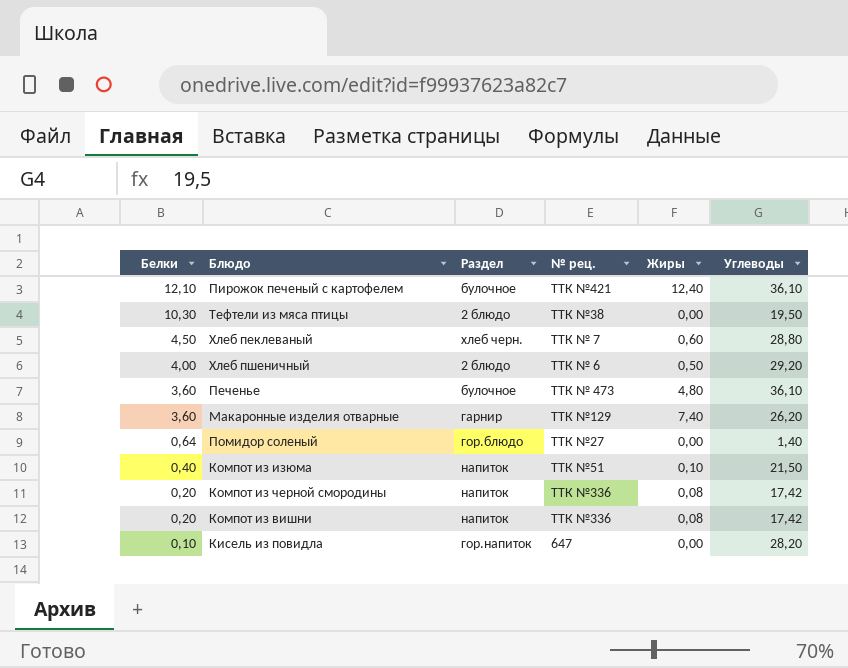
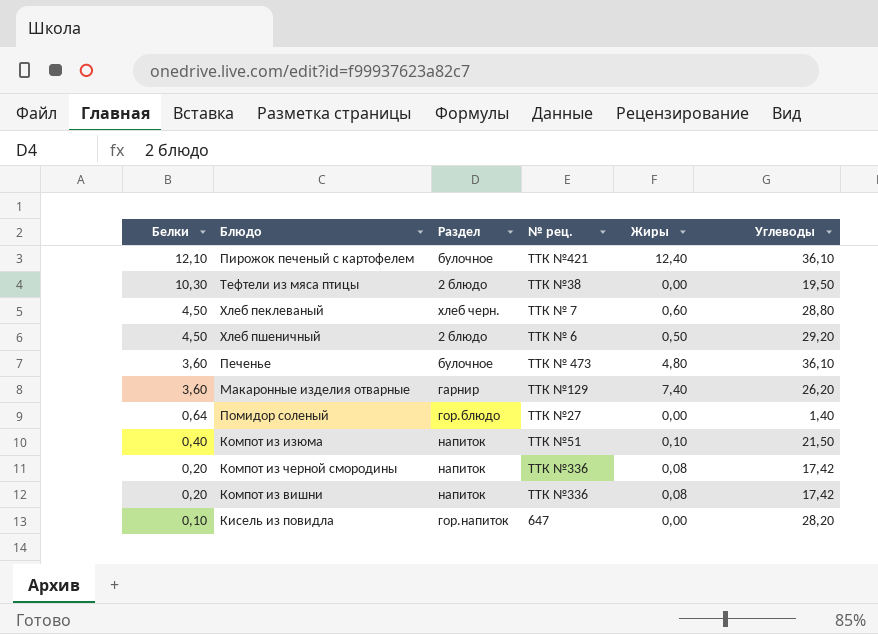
Хлеб пшеничный | Белки: 4,00 -> 4,50

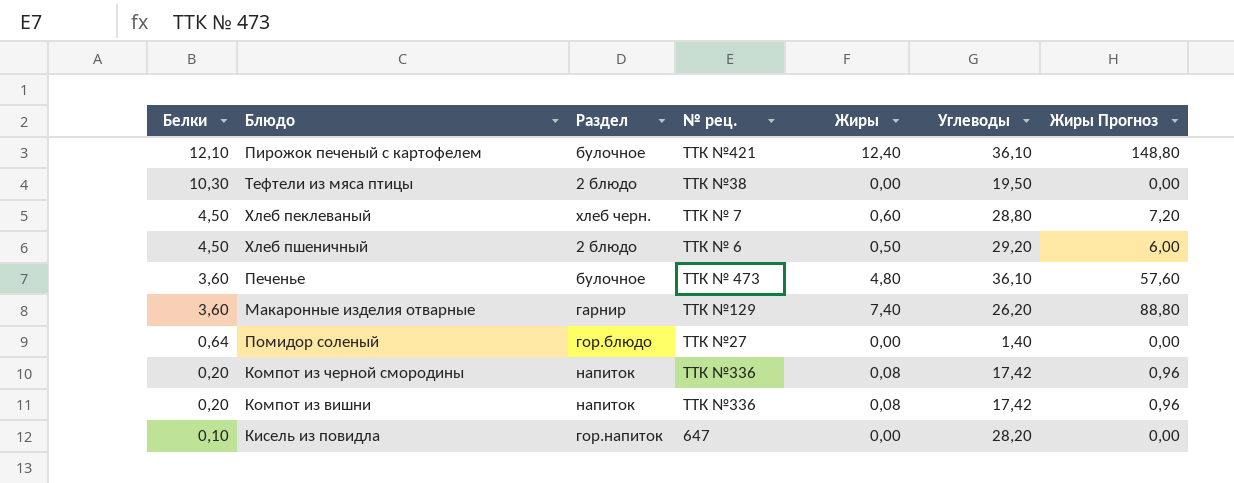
column Жиры Прогноз | formula: none -> [Жиры] * 12
row Компот из изюма: 0,40 | напиток | ТТК №51 | 0,10 | 21,50 -> none

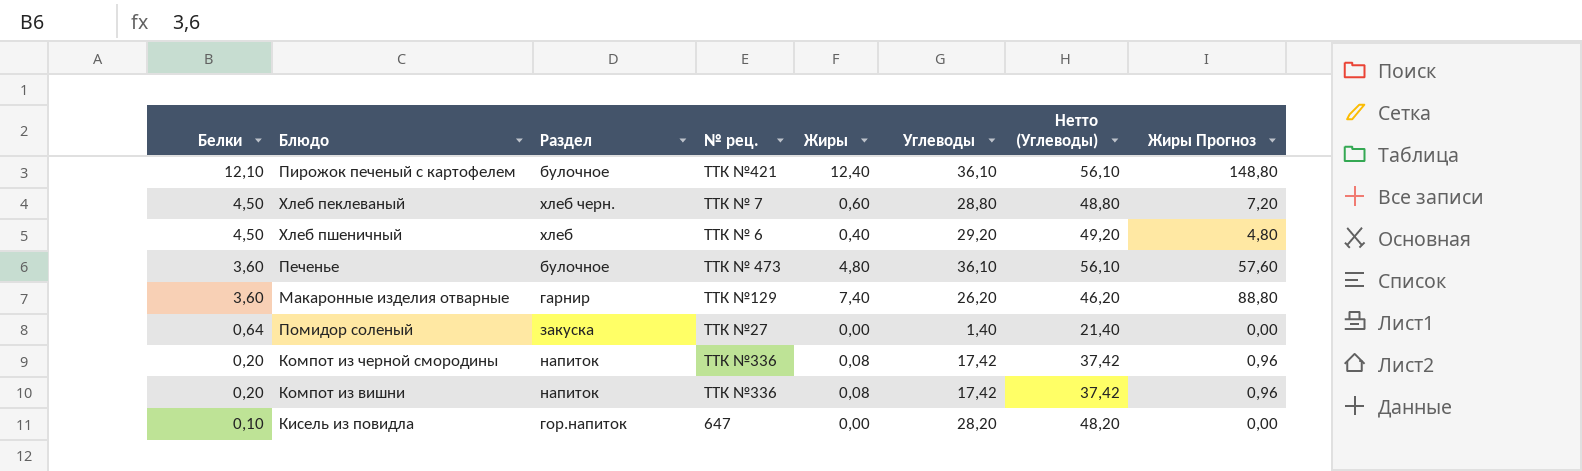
column Нетто (Углеводы) | formula: none -> [Углеводы] + 20
row Тефтели из мяса птицы: 10,30 | 2 блюдо | ТТК №38 | 0,00 | 19,50 | 0,00 -> none
Хлеб пшеничный | Раздел: 2 блюдо -> хлеб
Хлеб пшеничный | Жиры: 0,50 -> 0,40
Хлеб пшеничный | Жиры Прогноз: 6,00 -> 4,80
Помидор соленый | Раздел: гор.блюдо -> закуска

